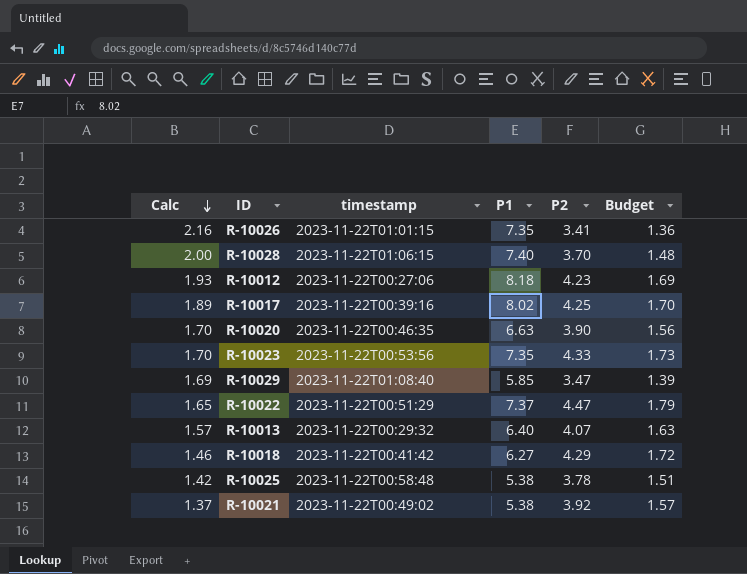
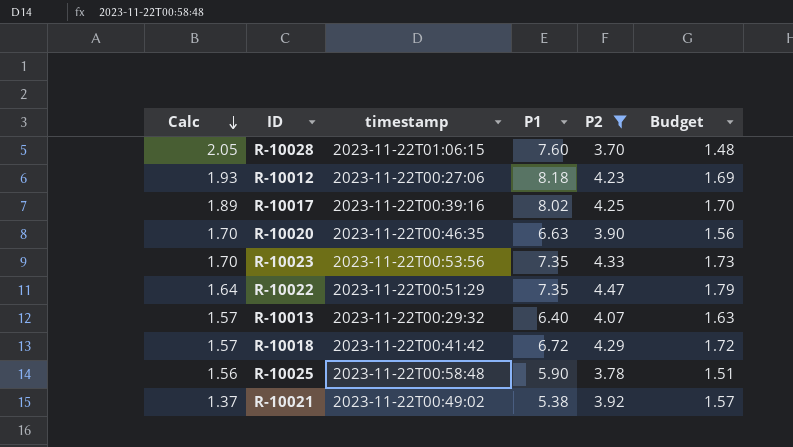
filter: none -> P2 >= 3.70
R-10028 | Calc: 2.00 -> 2.05
R-10028 | P1: 7.40 -> 7.60
R-10022 | Calc: 1.65 -> 1.64
R-10022 | P1: 7.37 -> 7.35
R-10018 | Calc: 1.46 -> 1.57
R-10018 | P1: 6.27 -> 6.72
R-10025 | Calc: 1.42 -> 1.56
R-10025 | P1: 5.38 -> 5.90

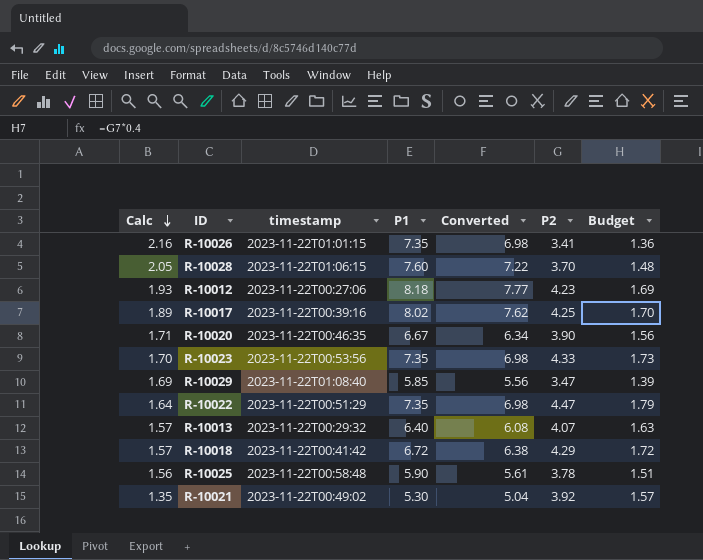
filter: P2 >= 3.70 -> none
column Converted | formula: none -> [P1] * 0.95
R-10020 | Calc: 1.70 -> 1.71
R-10020 | P1: 6.63 -> 6.67
R-10021 | Calc: 1.37 -> 1.35
R-10021 | P1: 5.38 -> 5.30

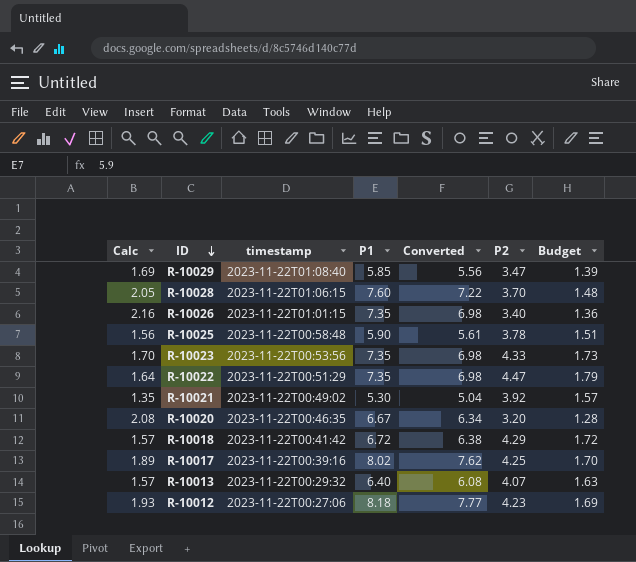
row order: Calc descending -> ID descending
R-10026 | P2: 3.41 -> 3.40
R-10020 | Calc: 1.71 -> 2.08
R-10020 | P2: 3.90 -> 3.20
R-10020 | Budget: 1.56 -> 1.28

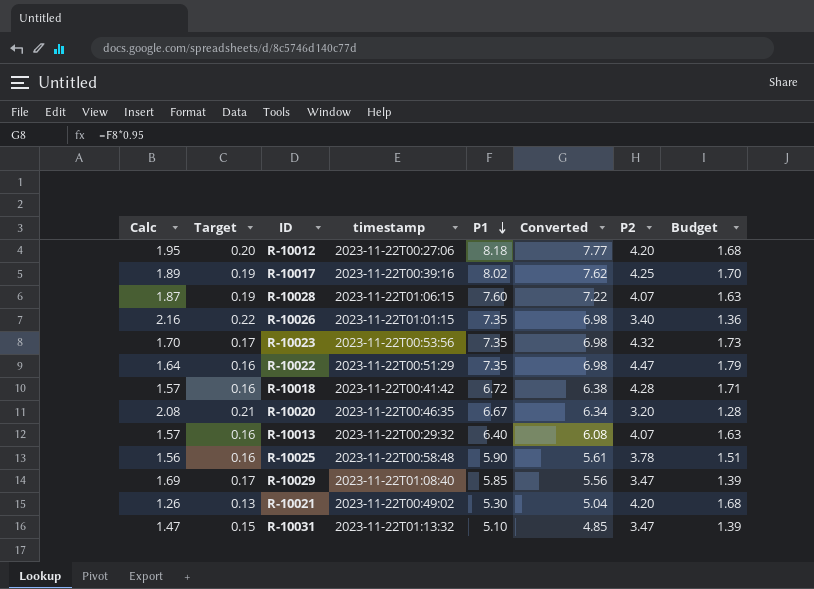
row order: ID descending -> P1 descending
column Target | formula: none -> [Calc] * 0.1
R-10012 | Calc: 1.93 -> 1.95
R-10012 | P2: 4.23 -> 4.20
R-10012 | Budget: 1.69 -> 1.68
R-10028 | Calc: 2.05 -> 1.87
R-10028 | P2: 3.70 -> 4.07
R-10028 | Budget: 1.48 -> 1.63
R-10023 | P2: 4.33 -> 4.32
R-10018 | P2: 4.29 -> 4.28
R-10018 | Budget: 1.72 -> 1.71
R-10021 | Calc: 1.35 -> 1.26
R-10021 | P2: 3.92 -> 4.20
R-10021 | Budget: 1.57 -> 1.68
row R-10031: none -> 1.47 | 0.15 | 2023-11-22T01:13:32 | 5.10 | 4.85 | 3.47 | 1.39

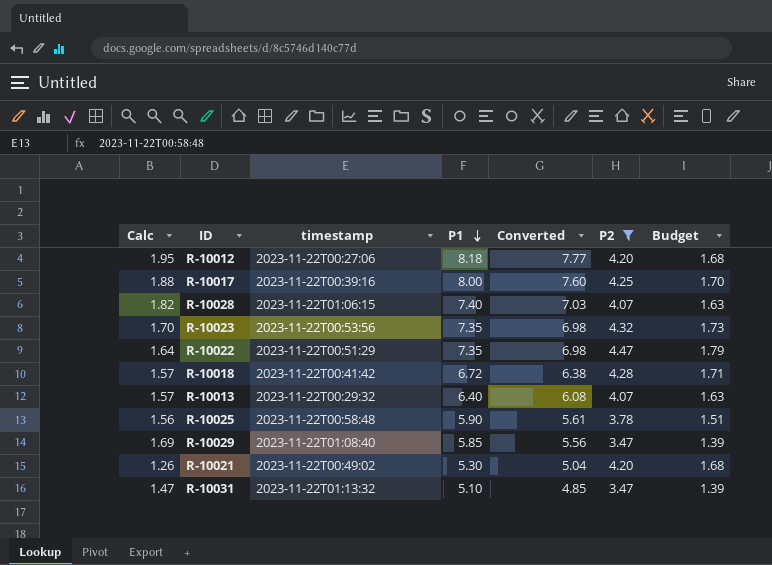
filter: none -> P2 >= 3.47
column Target | formula: [Calc] * 0.1 -> none
R-10017 | Calc: 1.89 -> 1.88
R-10017 | P1: 8.02 -> 8.00
R-10017 | Converted: 7.62 -> 7.60
R-10028 | Calc: 1.87 -> 1.82
R-10028 | P1: 7.60 -> 7.40
R-10028 | Converted: 7.22 -> 7.03

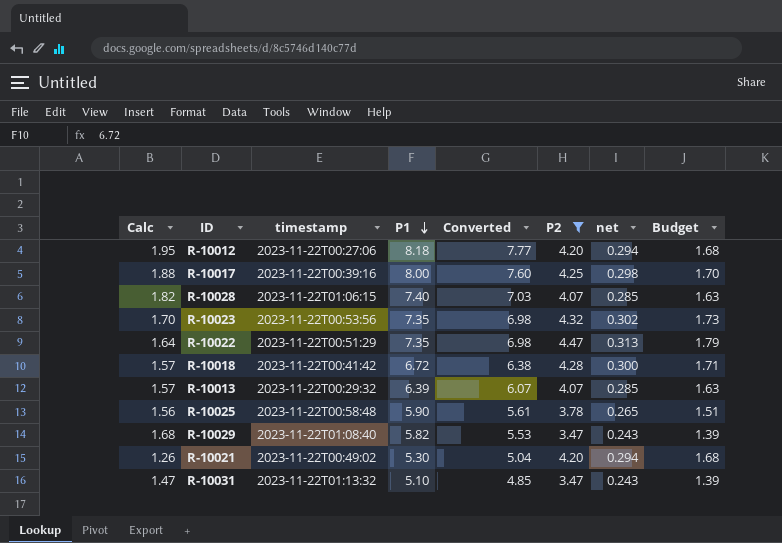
column net | formula: none -> [P2] * 0.07
R-10013 | P1: 6.40 -> 6.39
R-10013 | Converted: 6.08 -> 6.07
R-10029 | Calc: 1.69 -> 1.68
R-10029 | P1: 5.85 -> 5.82
R-10029 | Converted: 5.56 -> 5.53

